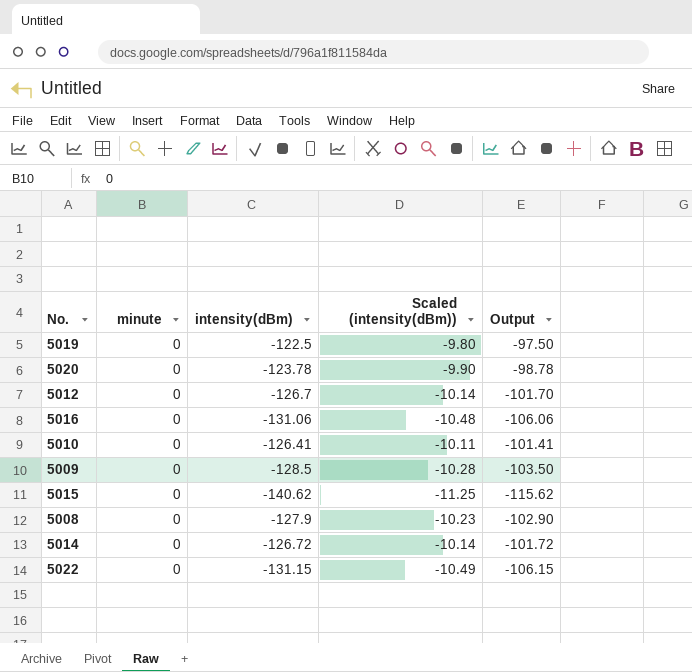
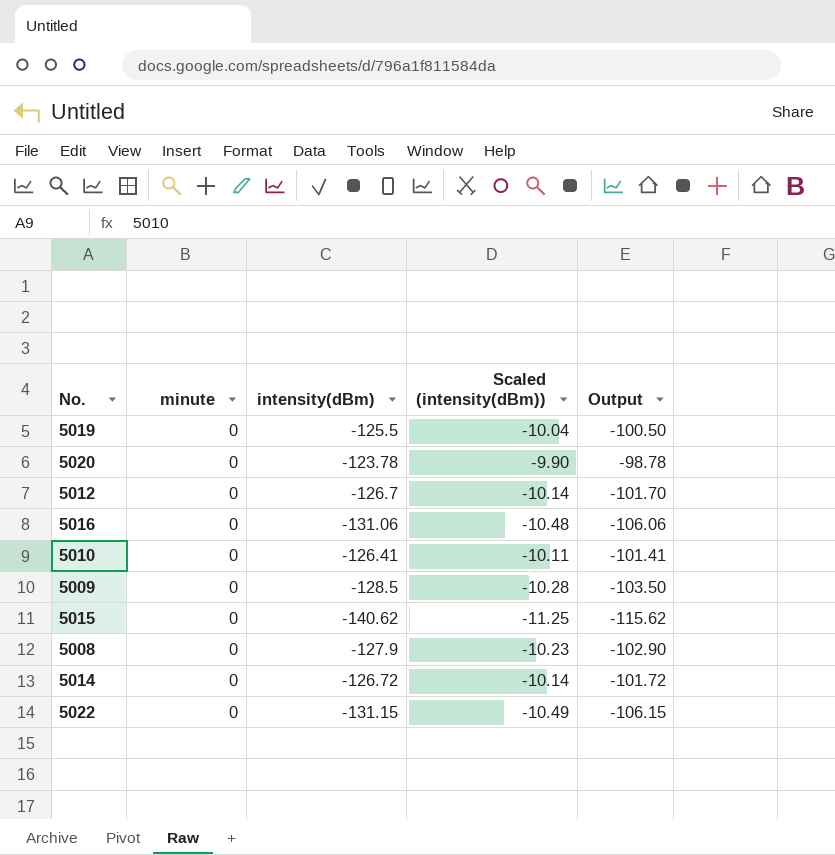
5019 | intensity(dBm): -122.5 -> -125.5
5019 | Scaled (intensity(dBm)): -9.80 -> -10.04
5019 | Output: -97.50 -> -100.50

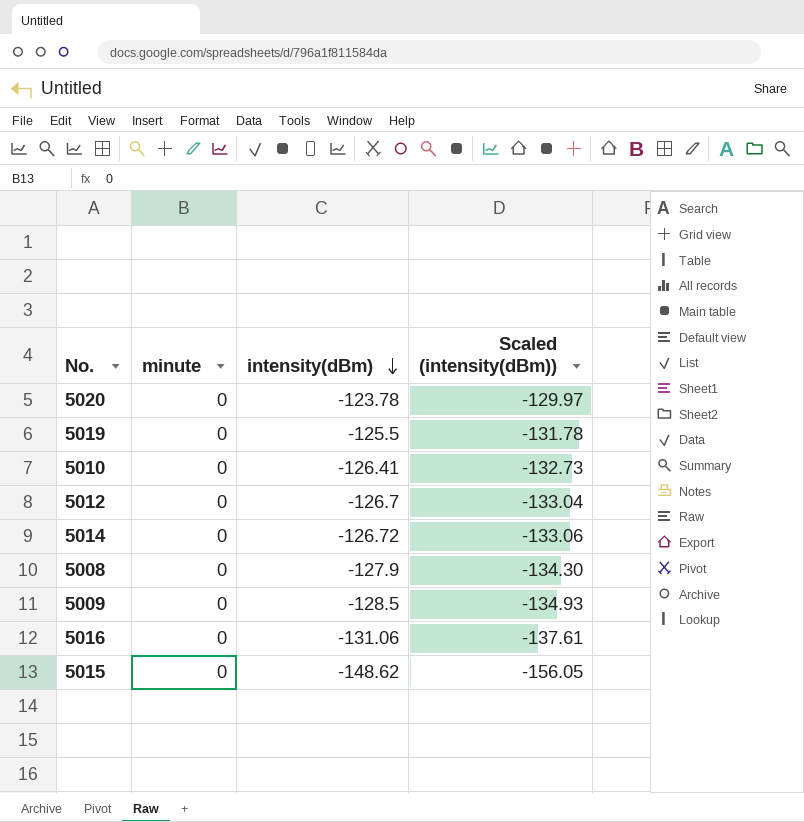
row order: none -> intensity(dBm) descending
column Output | formula: [intensity(dBm)] + 25 -> none
column Scaled (intensity(dBm)) | formula: [intensity(dBm)] * 0.08 -> [intensity(dBm)] * 1.05
row 5022: 0 | -131.15 | -10.49 | -106.15 -> none
5015 | intensity(dBm): -140.62 -> -148.62

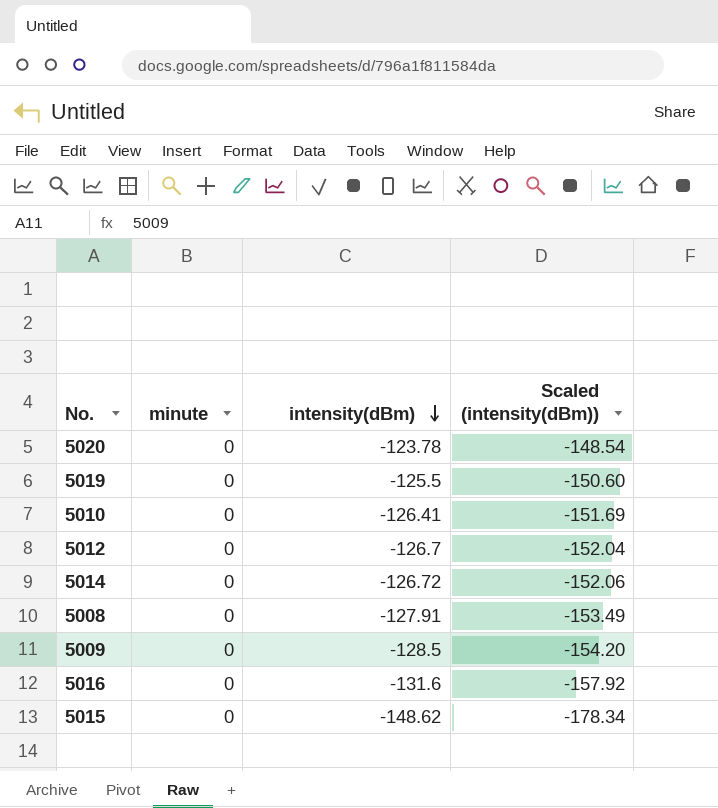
column Scaled (intensity(dBm)) | formula: [intensity(dBm)] * 1.05 -> [intensity(dBm)] * 1.2
5008 | intensity(dBm): -127.9 -> -127.91
5016 | intensity(dBm): -131.06 -> -131.6

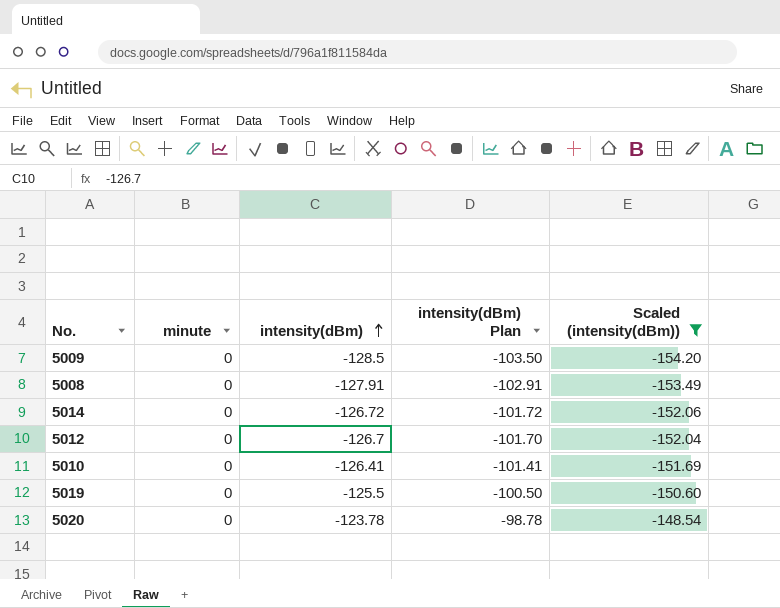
filter: none -> Scaled (intensity(dBm)) >= -154.20
row order: intensity(dBm) descending -> intensity(dBm) ascending
column intensity(dBm) Plan | formula: none -> [intensity(dBm)] + 25

